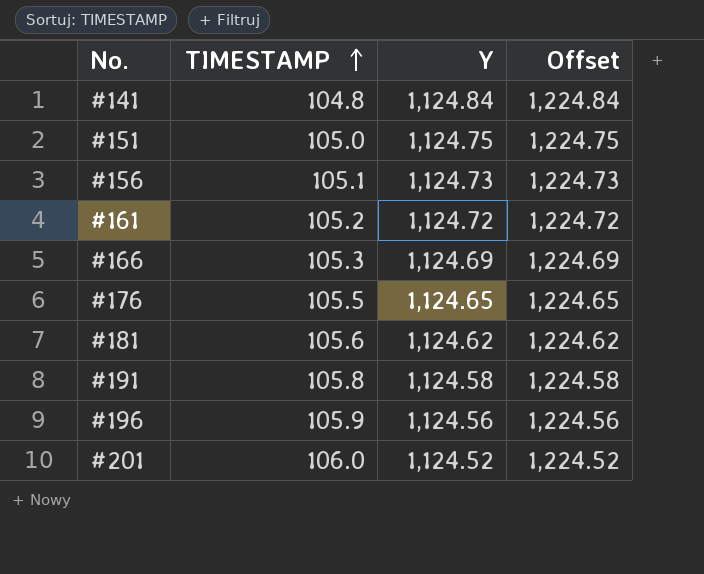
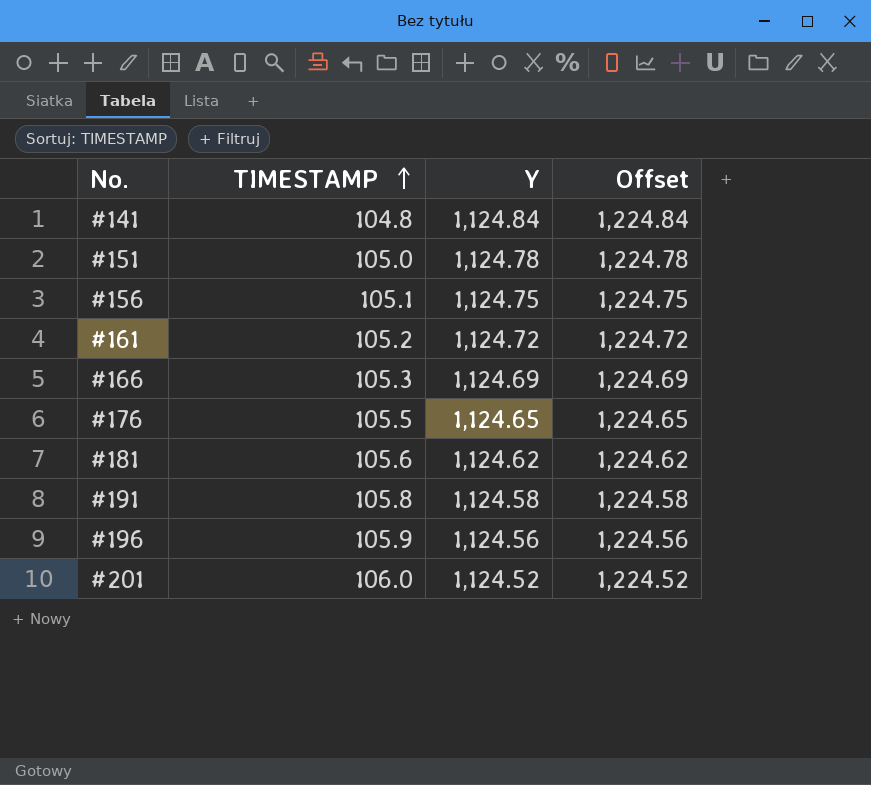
#151 | Y: 1,124.75 -> 1,124.78
#151 | Offset: 1,224.75 -> 1,224.78
#156 | Y: 1,124.73 -> 1,124.75
#156 | Offset: 1,224.73 -> 1,224.75

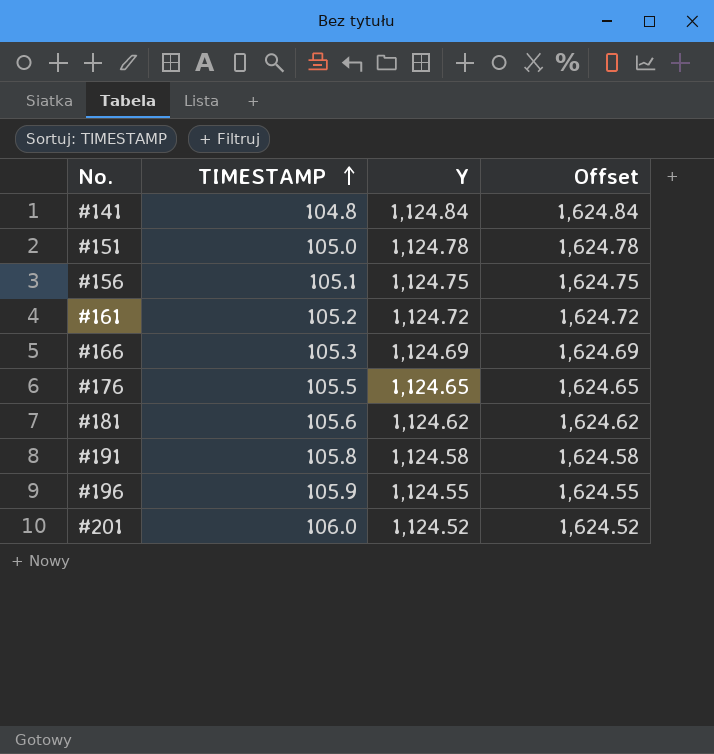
column Offset | formula: [Y] + 100 -> [Y] + 500
#196 | Y: 1,124.56 -> 1,124.55

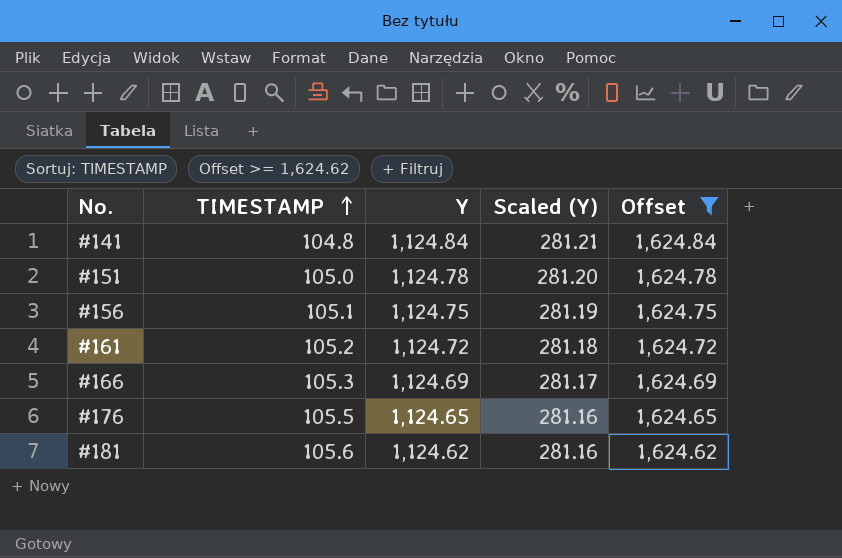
filter: none -> Offset >= 1,624.62
column Scaled (Y) | formula: none -> [Y] * 0.25

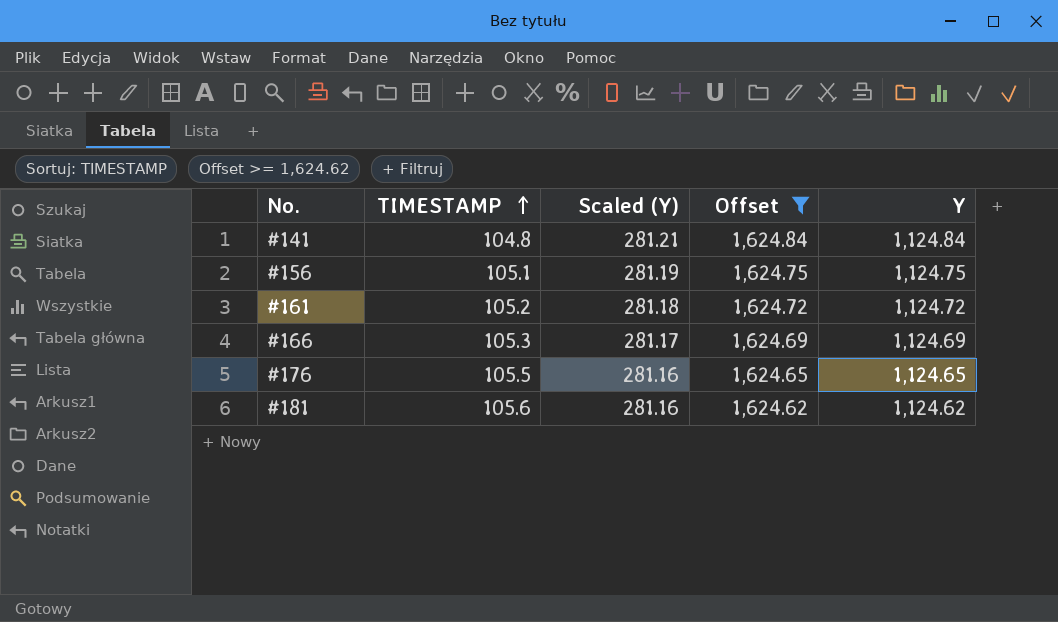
column Y | position: 3 -> 5
row #151: 105.0 | 1,124.78 | 281.20 | 1,624.78 -> none

